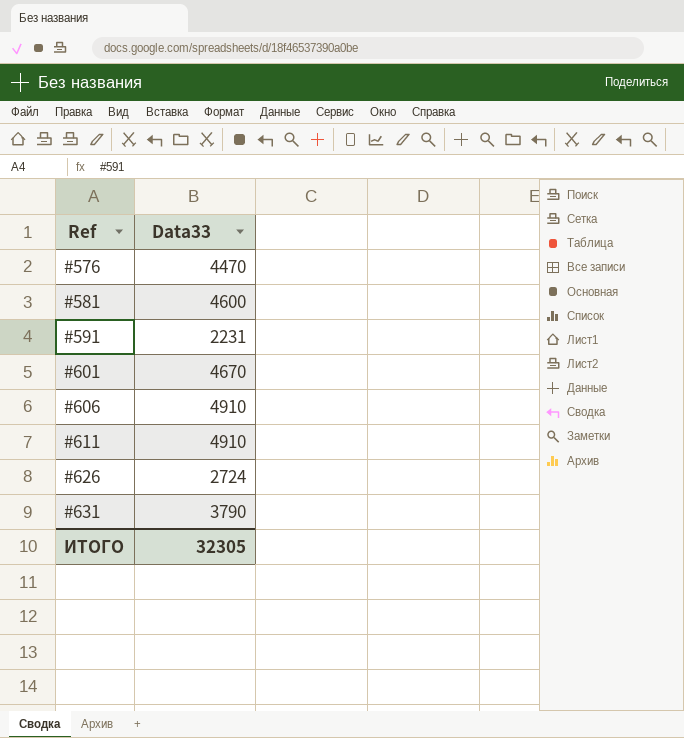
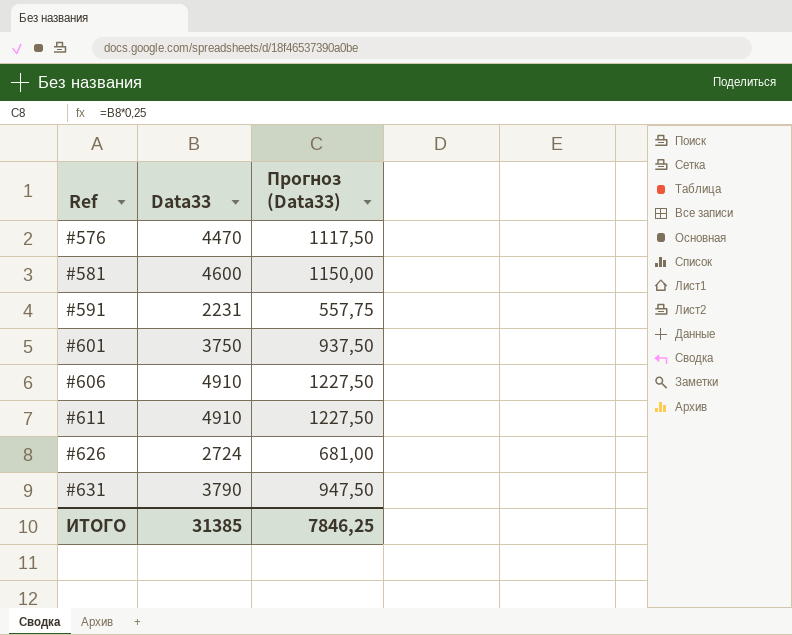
column Прогноз (Data33) | formula: none -> [Data33] * 0,25
#601 | Data33: 4670 -> 3750
ИТОГО | Data33: 32305 -> 31385

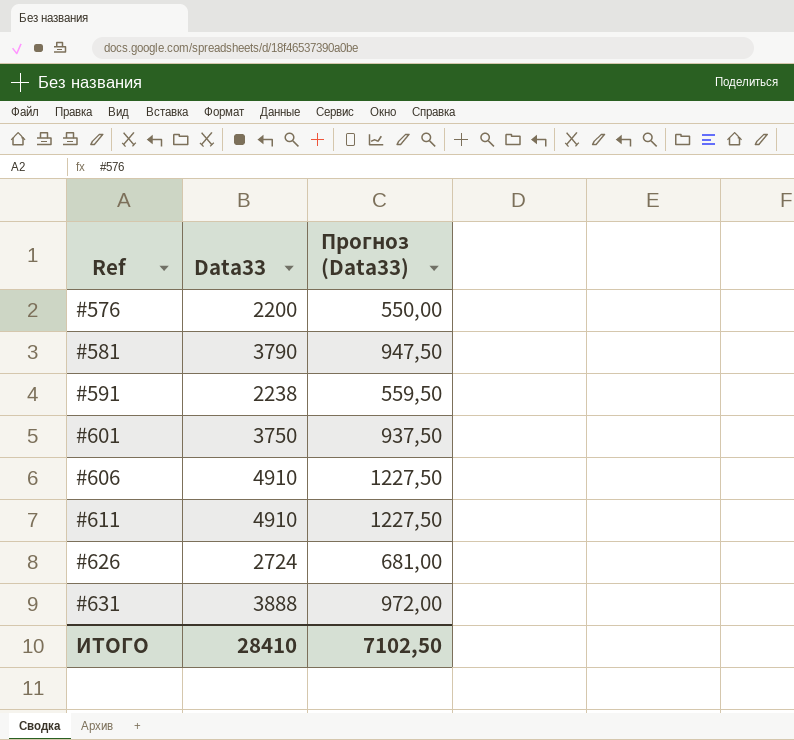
#576 | Data33: 4470 -> 2200
#576 | Прогноз (Data33): 1117,50 -> 550,00
#581 | Data33: 4600 -> 3790
#581 | Прогноз (Data33): 1150,00 -> 947,50
#591 | Data33: 2231 -> 2238
#591 | Прогноз (Data33): 557,75 -> 559,50
#631 | Data33: 3790 -> 3888
#631 | Прогноз (Data33): 947,50 -> 972,00
ИТОГО | Data33: 31385 -> 28410
ИТОГО | Прогноз (Data33): 7846,25 -> 7102,50

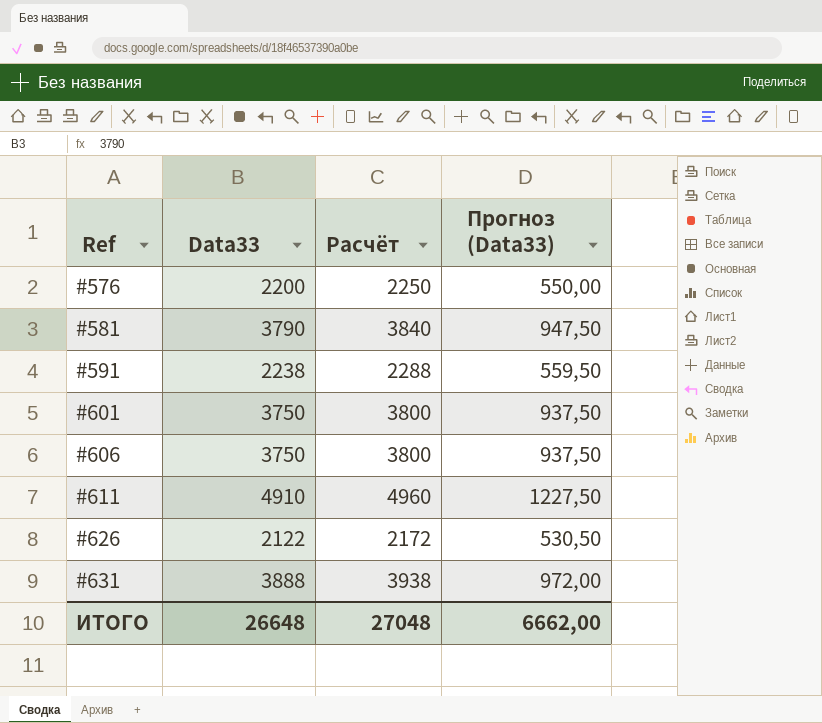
column Расчёт | formula: none -> [Data33] + 50
#606 | Data33: 4910 -> 3750
#606 | Прогноз (Data33): 1227,50 -> 937,50
#626 | Data33: 2724 -> 2122
#626 | Прогноз (Data33): 681,00 -> 530,50
ИТОГО | Data33: 28410 -> 26648
ИТОГО | Прогноз (Data33): 7102,50 -> 6662,00

